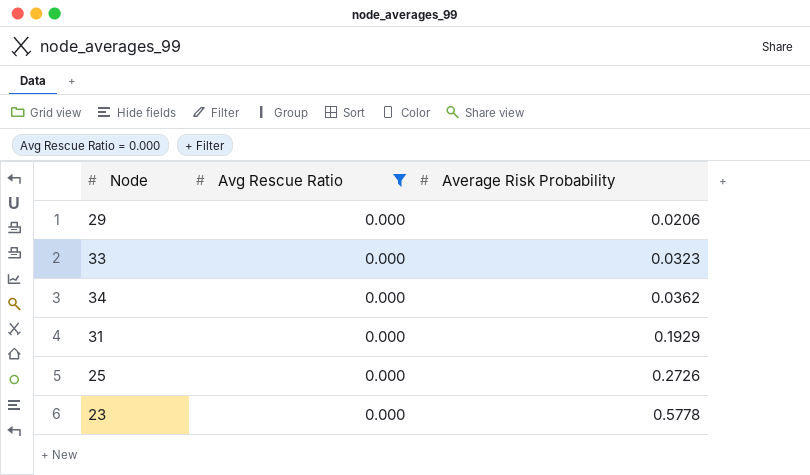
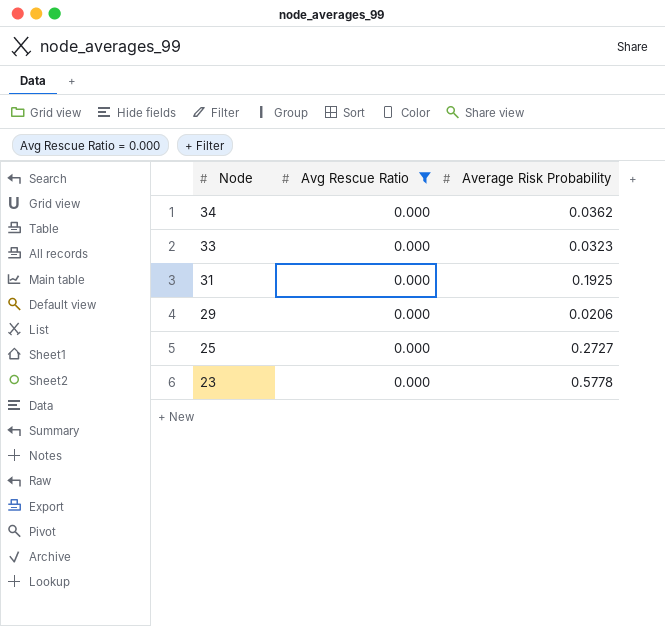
row order: Average Risk Probability ascending -> Node descending
31 | Average Risk Probability: 0.1929 -> 0.1925
25 | Average Risk Probability: 0.2726 -> 0.2727

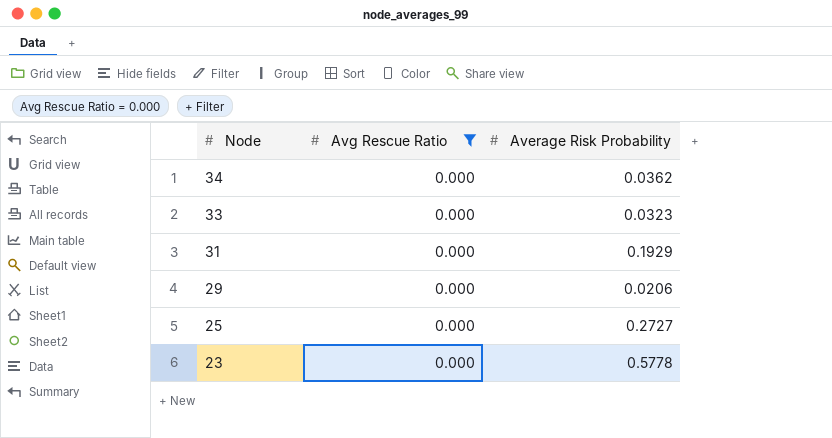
31 | Average Risk Probability: 0.1925 -> 0.1929

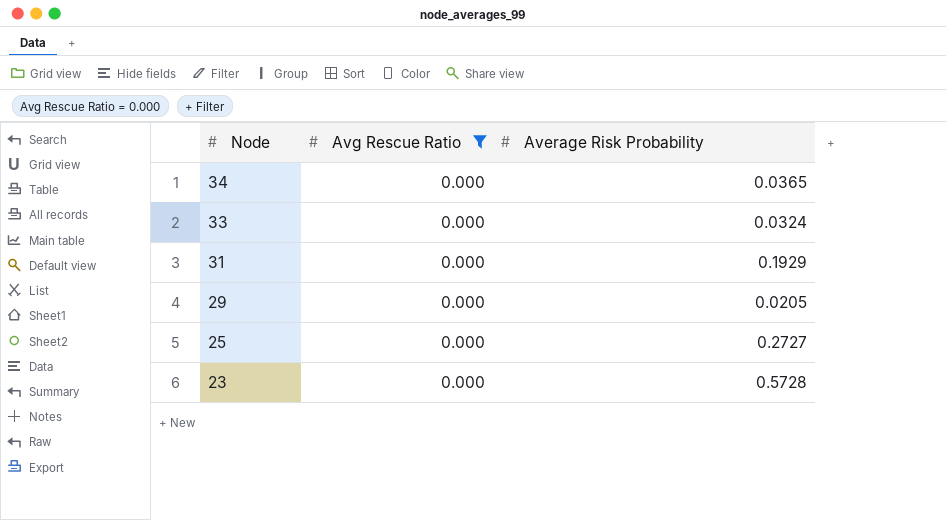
34 | Average Risk Probability: 0.0362 -> 0.0365
33 | Average Risk Probability: 0.0323 -> 0.0324
29 | Average Risk Probability: 0.0206 -> 0.0205
23 | Average Risk Probability: 0.5778 -> 0.5728

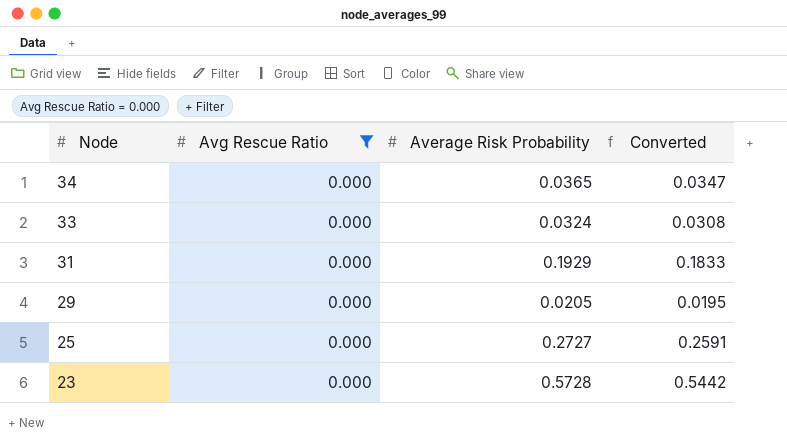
column Converted | formula: none -> [Average Risk Probability] * 0.95

